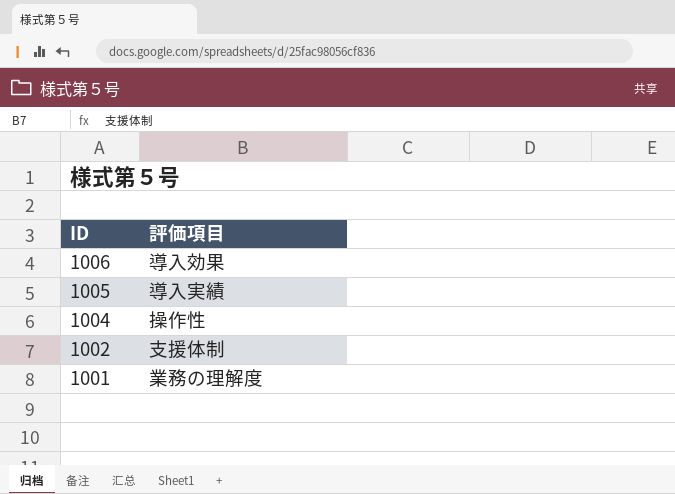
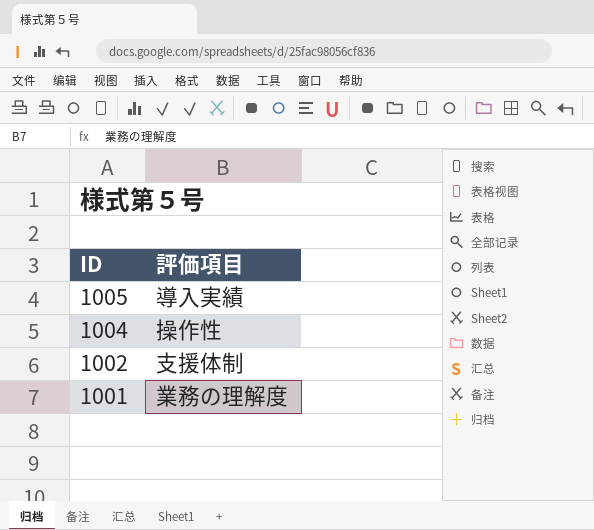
row 1006: 導入効果 -> none

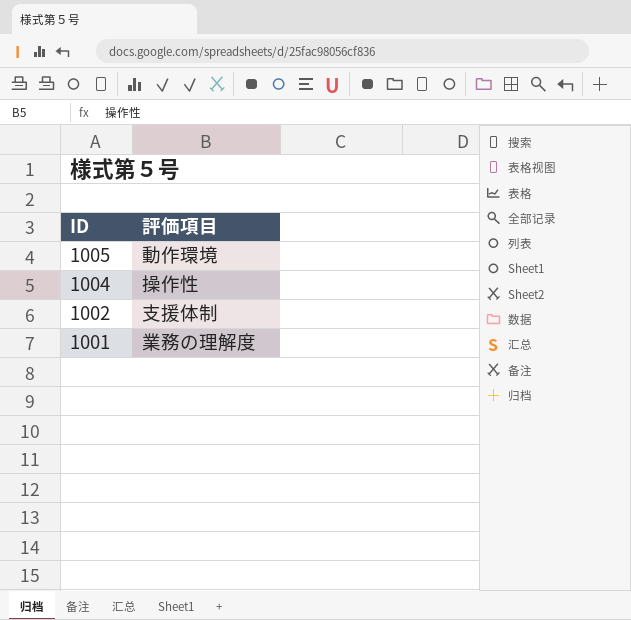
1005 | 評価項目: 導入実績 -> 動作環境

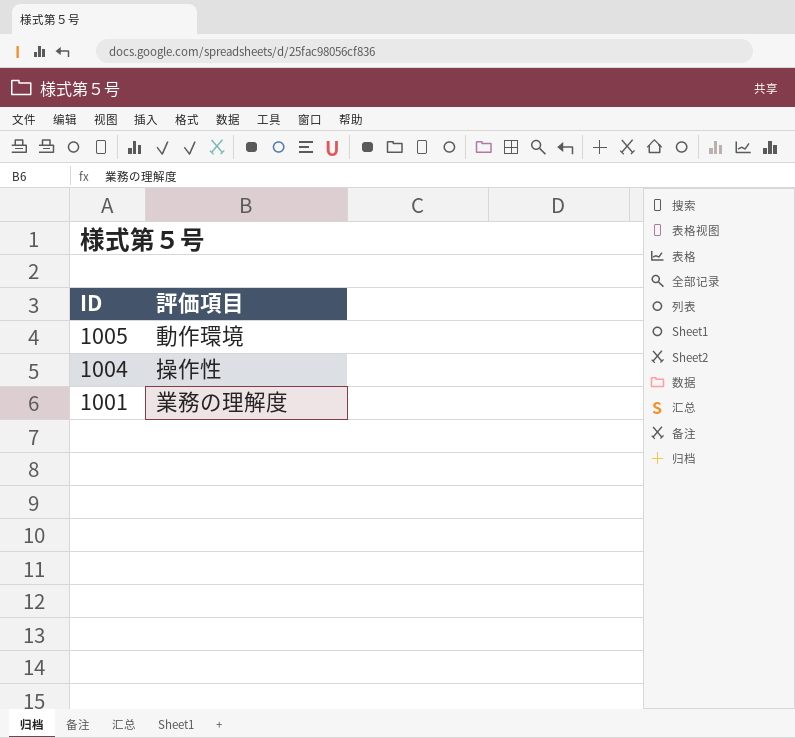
row 1002: 支援体制 -> none

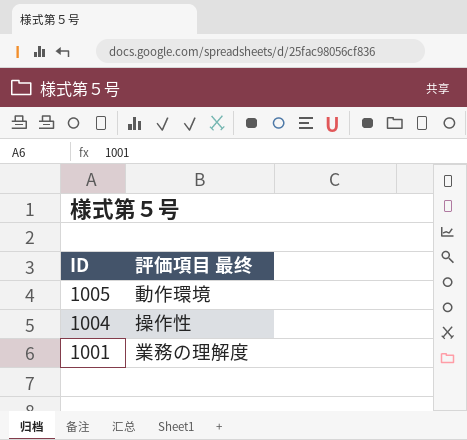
column name: 評価項目 -> 評価項目 最终

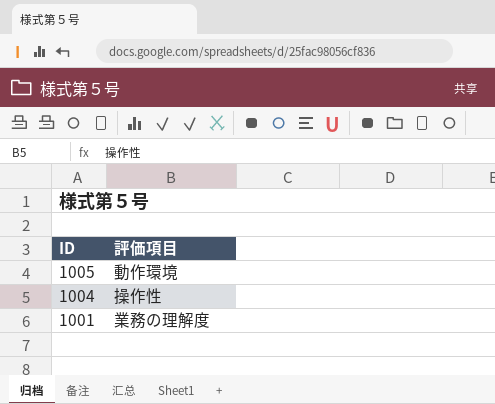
column name: 評価項目 最终 -> 評価項目

